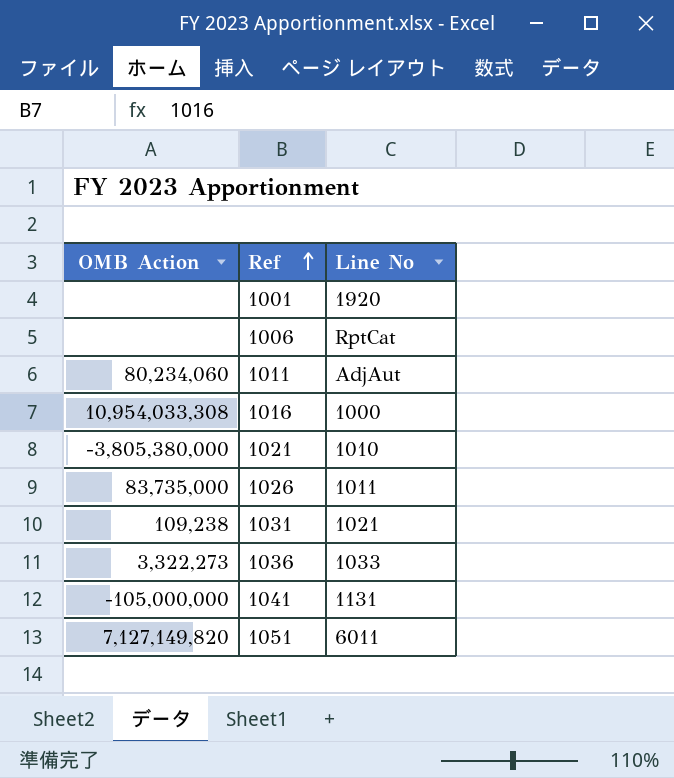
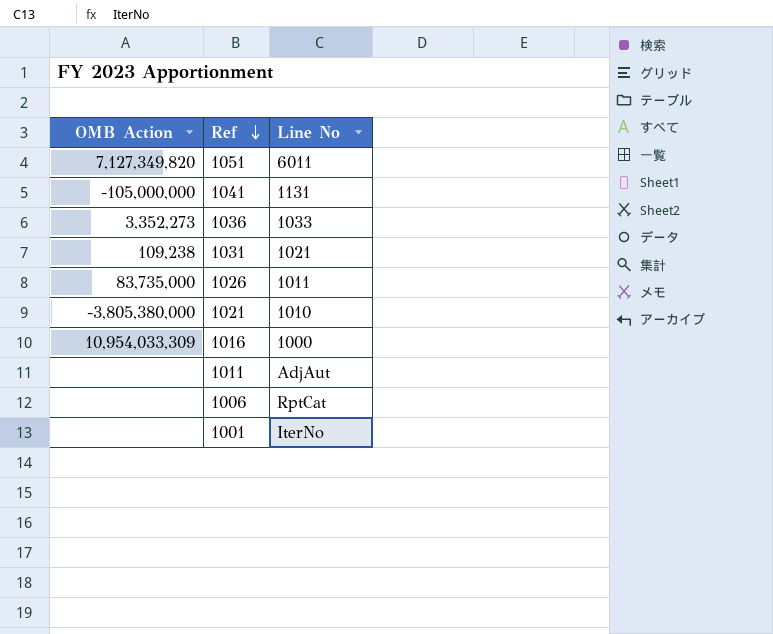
row order: Ref ascending -> Ref descending
1051 | OMB Action: 7,127,149,820 -> 7,127,349,820
1036 | OMB Action: 3,322,273 -> 3,352,273
1016 | OMB Action: 10,954,033,308 -> 10,954,033,309
1011 | OMB Action: 80,234,060 -> none
1001 | Line No: 1920 -> IterNo

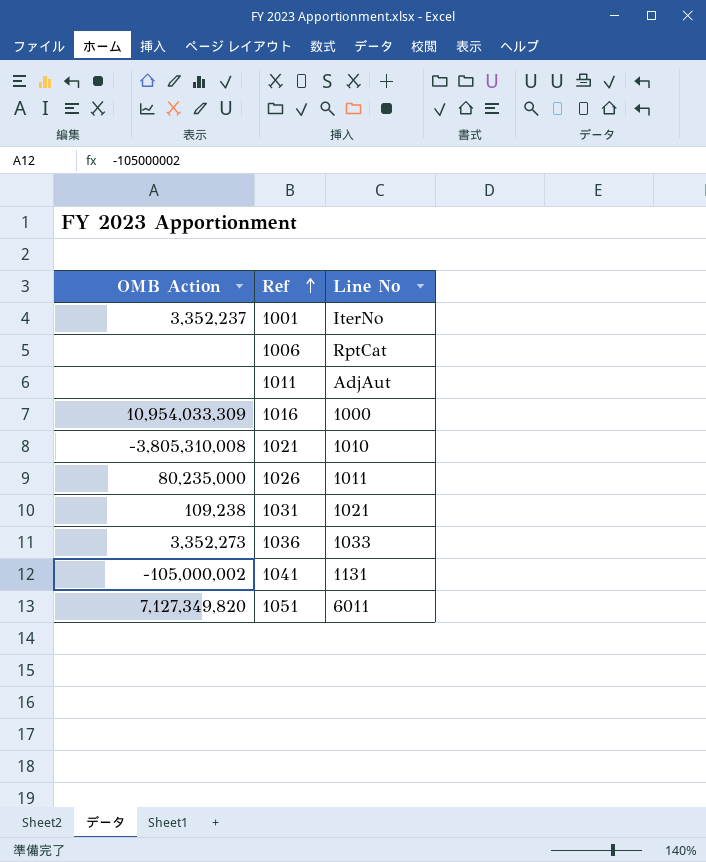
row order: Ref descending -> Ref ascending
1001 | OMB Action: none -> 3,352,237
1021 | OMB Action: -3,805,380,000 -> -3,805,310,008
1026 | OMB Action: 83,735,000 -> 80,235,000
1041 | OMB Action: -105,000,000 -> -105,000,002

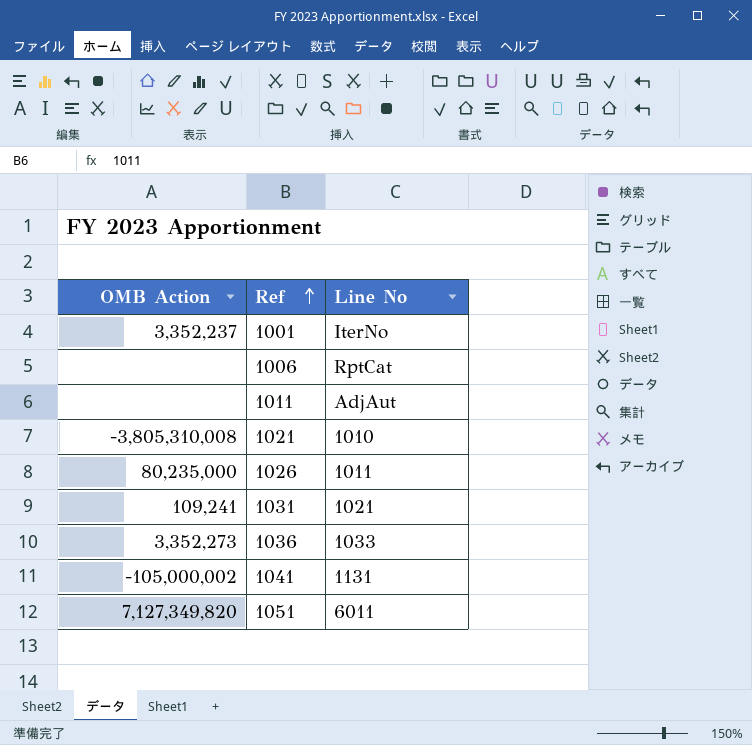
row 1016: 10,954,033,309 | 1000 -> none
1031 | OMB Action: 109,238 -> 109,241

